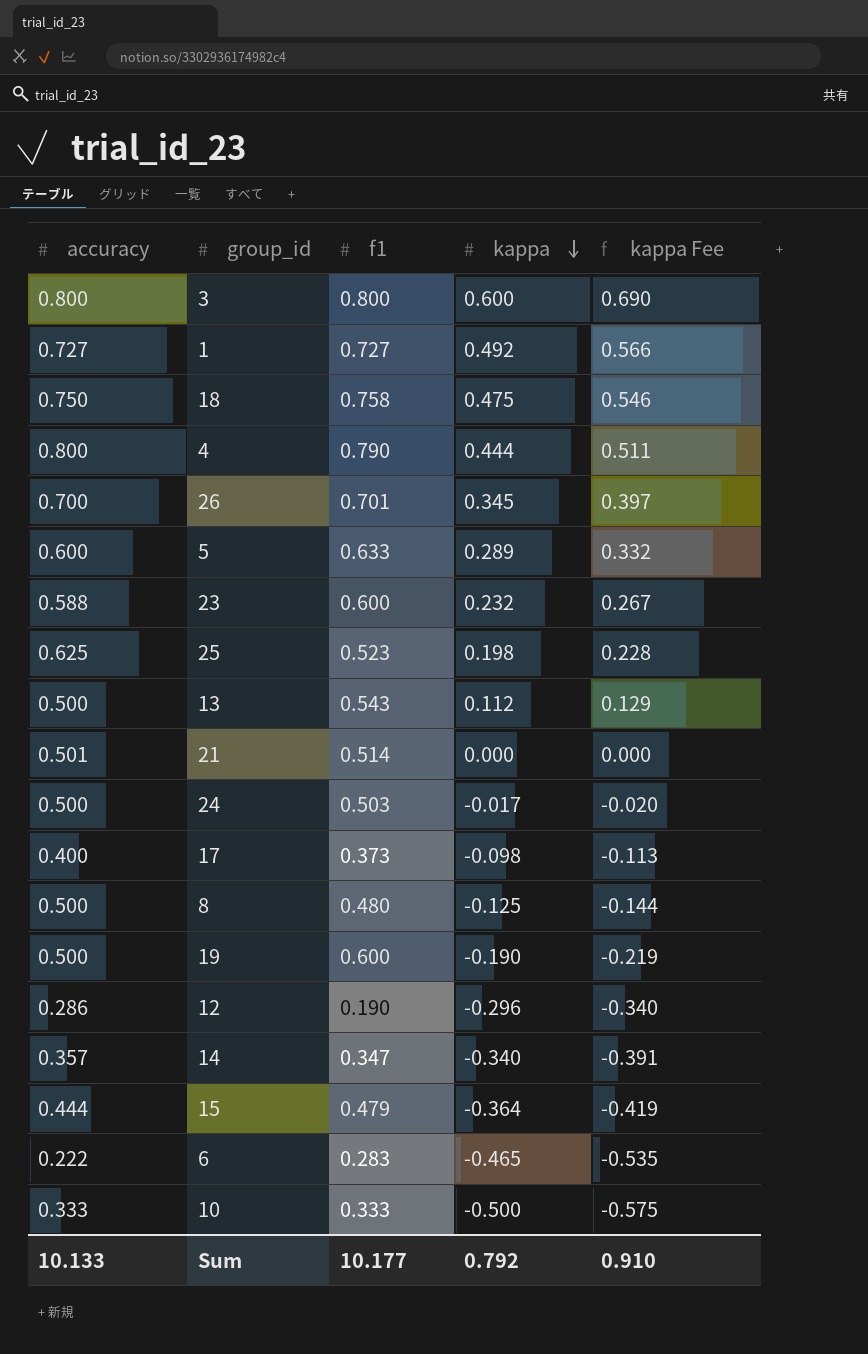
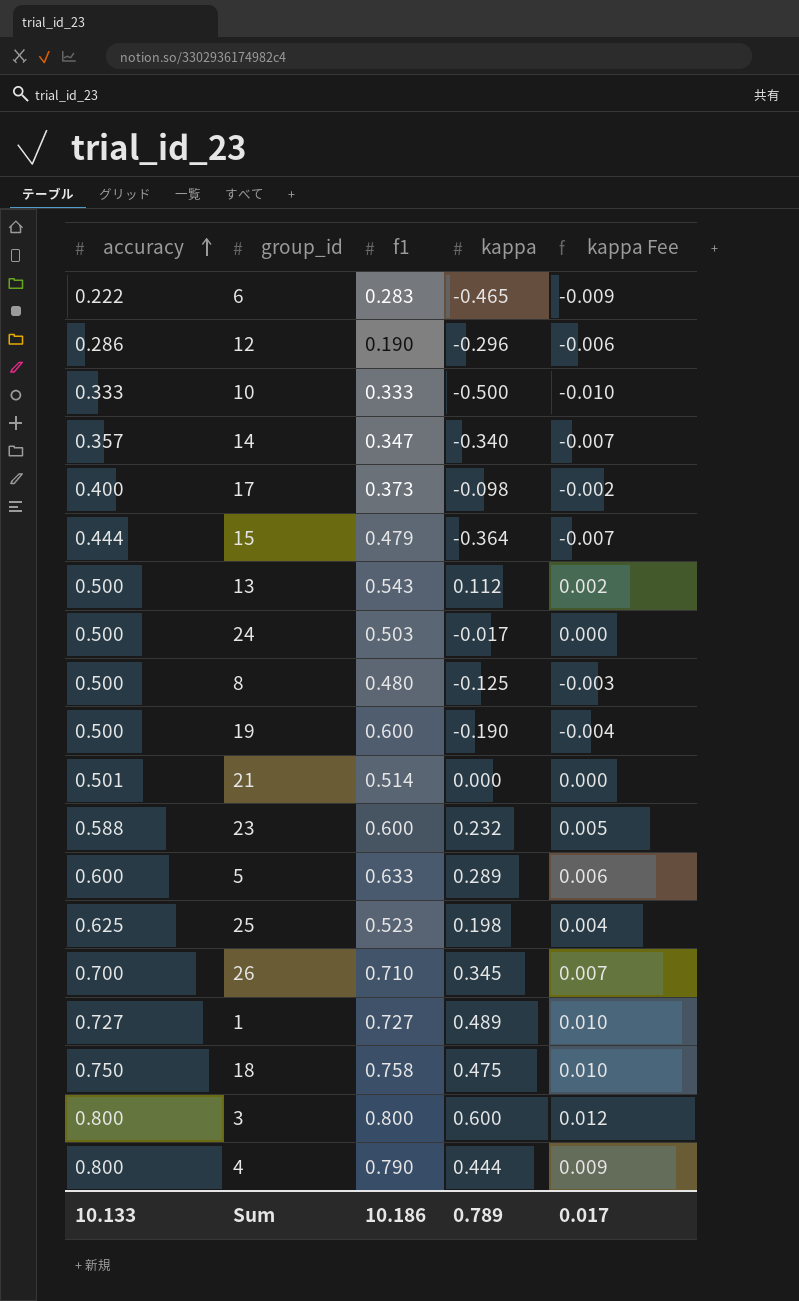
row order: kappa descending -> accuracy ascending
column kappa Fee | formula: [kappa] * 1.15 -> [kappa] * 0.02
26 | f1: 0.701 -> 0.710
1 | kappa: 0.492 -> 0.489
Sum | f1: 10.177 -> 10.186
Sum | kappa: 0.792 -> 0.789
Sum | kappa Fee: 0.910 -> 0.017

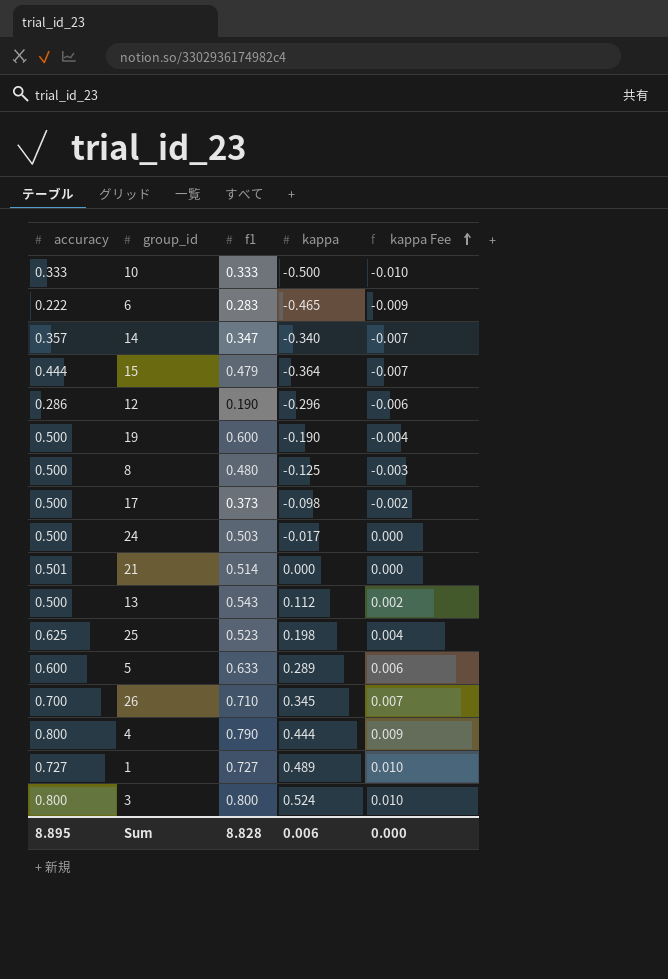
row order: accuracy ascending -> kappa Fee ascending
row 23: 0.588 | 0.600 | 0.232 | 0.005 -> none
row 18: 0.750 | 0.758 | 0.475 | 0.010 -> none
17 | accuracy: 0.400 -> 0.500
3 | kappa: 0.600 -> 0.524
3 | kappa Fee: 0.012 -> 0.010
Sum | accuracy: 10.133 -> 8.895
Sum | f1: 10.186 -> 8.828
Sum | kappa: 0.789 -> 0.006
Sum | kappa Fee: 0.017 -> 0.000

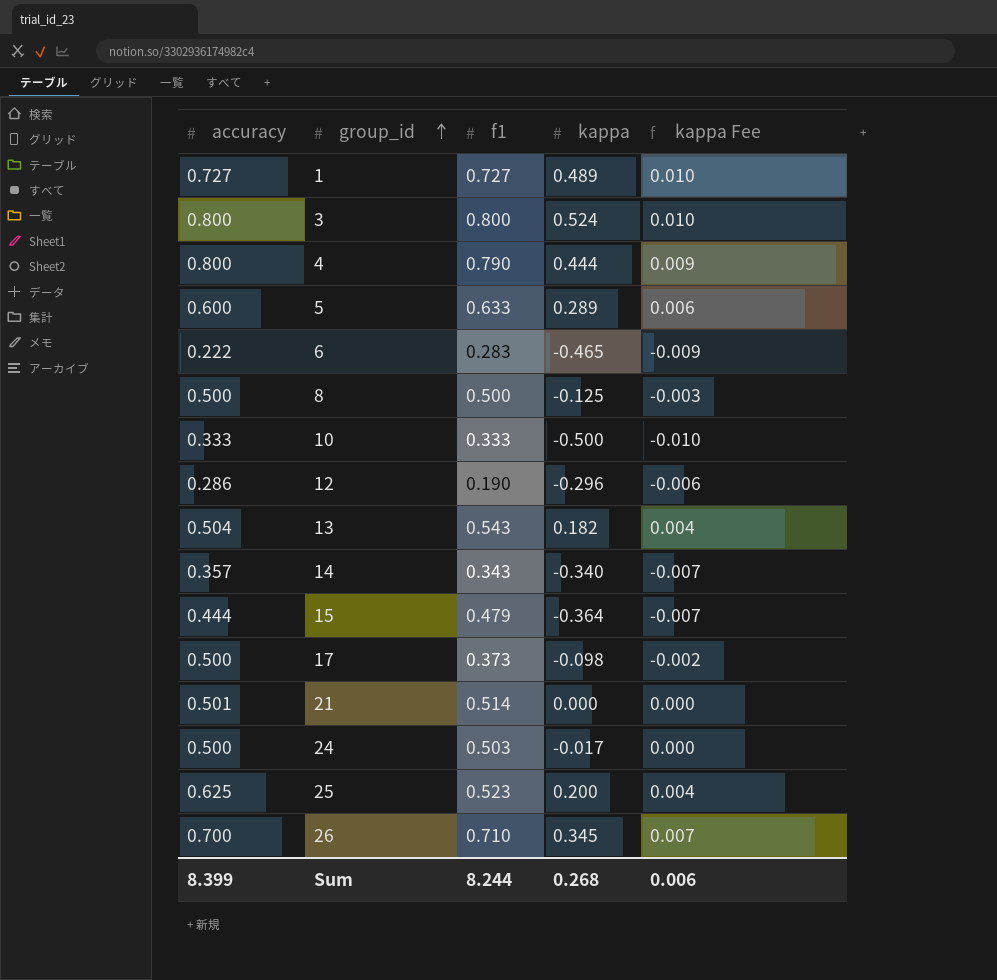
row order: kappa Fee ascending -> group_id ascending
row 19: 0.500 | 0.600 | -0.190 | -0.004 -> none
8 | f1: 0.480 -> 0.500
13 | accuracy: 0.500 -> 0.504
13 | kappa: 0.112 -> 0.182
13 | kappa Fee: 0.002 -> 0.004
14 | f1: 0.347 -> 0.343
25 | kappa: 0.198 -> 0.200
Sum | accuracy: 8.895 -> 8.399
Sum | f1: 8.828 -> 8.244
Sum | kappa: 0.006 -> 0.268
Sum | kappa Fee: 0.000 -> 0.006

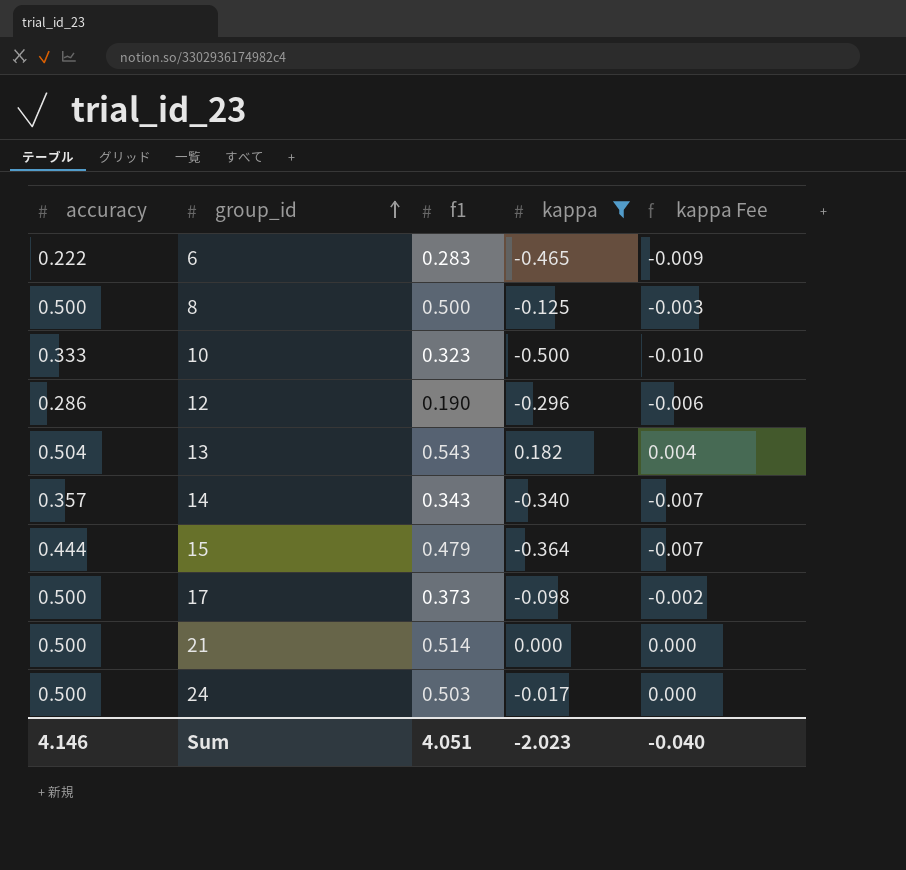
filter: none -> kappa <= 0.182
10 | f1: 0.333 -> 0.323
21 | accuracy: 0.501 -> 0.500
Sum | accuracy: 8.399 -> 4.146
Sum | f1: 8.244 -> 4.051
Sum | kappa: 0.268 -> -2.023
Sum | kappa Fee: 0.006 -> -0.040

